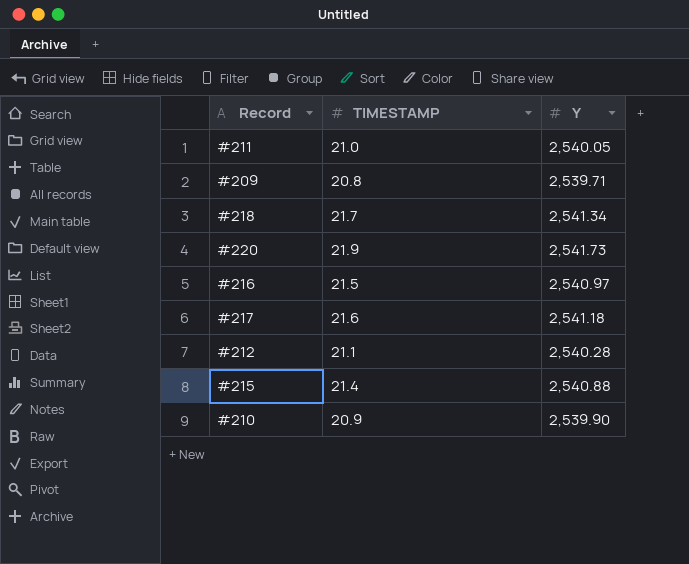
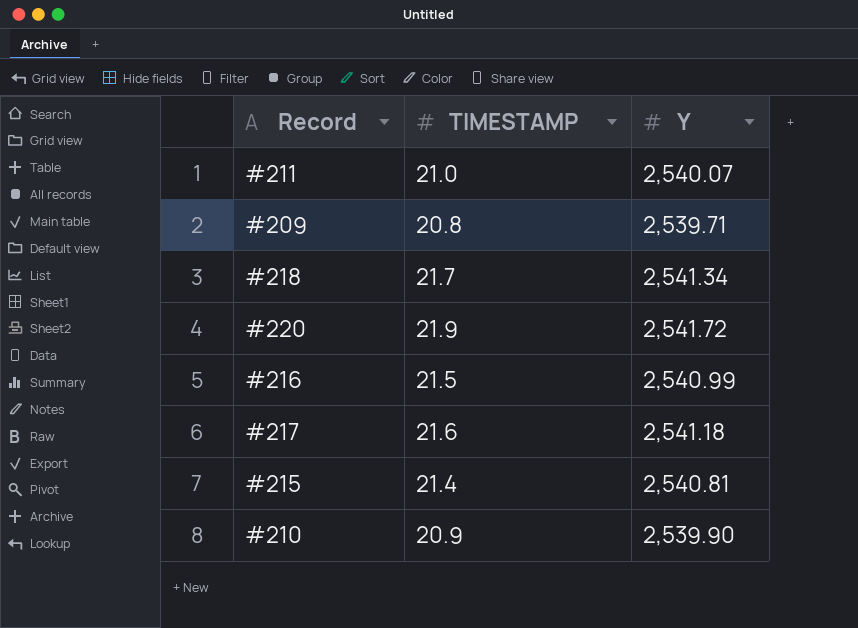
row #212: 21.1 | 2,540.28 -> none
#211 | Y: 2,540.05 -> 2,540.07
#220 | Y: 2,541.73 -> 2,541.72
#216 | Y: 2,540.97 -> 2,540.99
#215 | Y: 2,540.88 -> 2,540.81

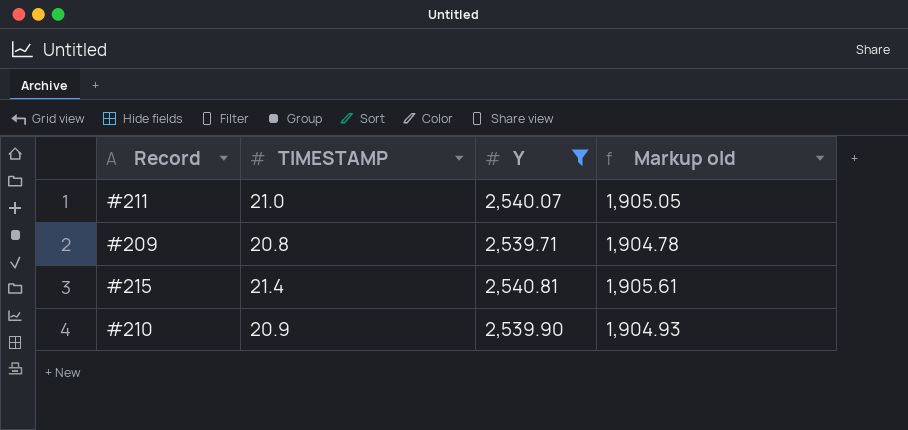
filter: none -> Y <= 2,540.81
column Markup old | formula: none -> [Y] * 0.75

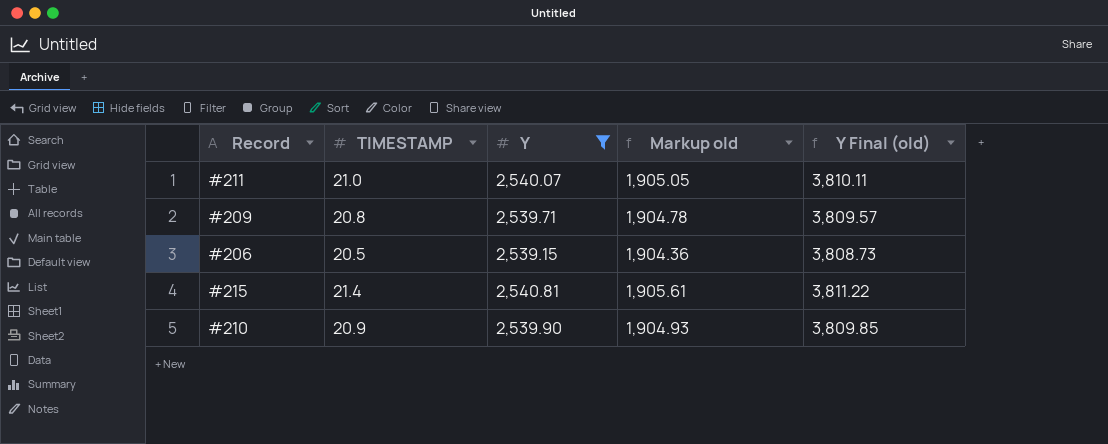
column Y Final (old) | formula: none -> [Y] * 1.5
row #206: none -> 20.5 | 2,539.15 | 1,904.36 | 3,808.73

